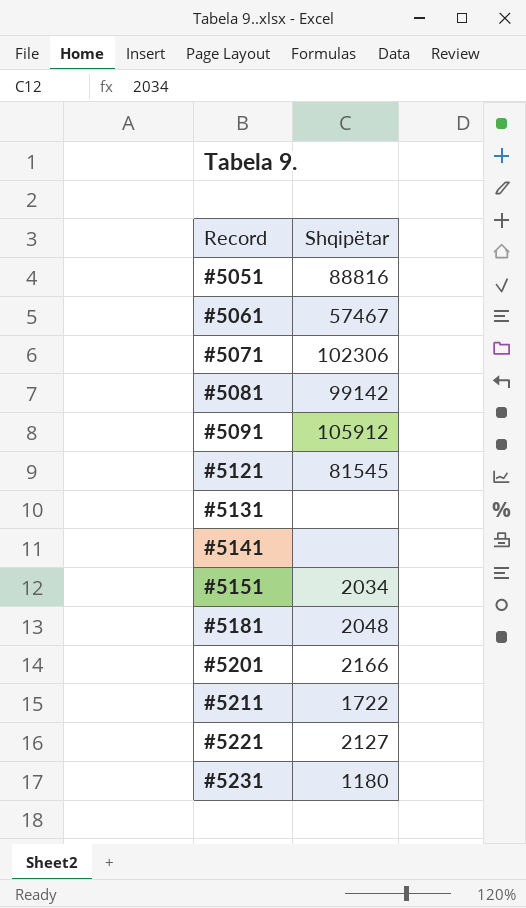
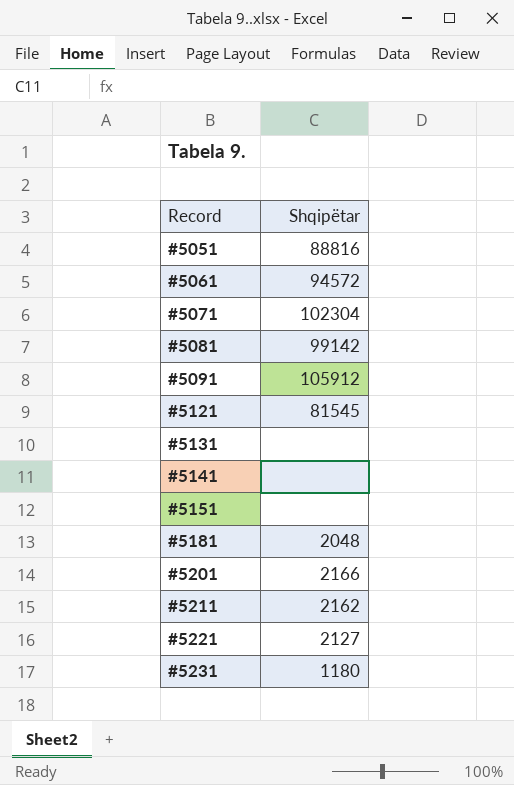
#5061 | Shqipëtar: 57467 -> 94572
#5071 | Shqipëtar: 102306 -> 102304
#5151 | Shqipëtar: 2034 -> none
#5211 | Shqipëtar: 1722 -> 2162

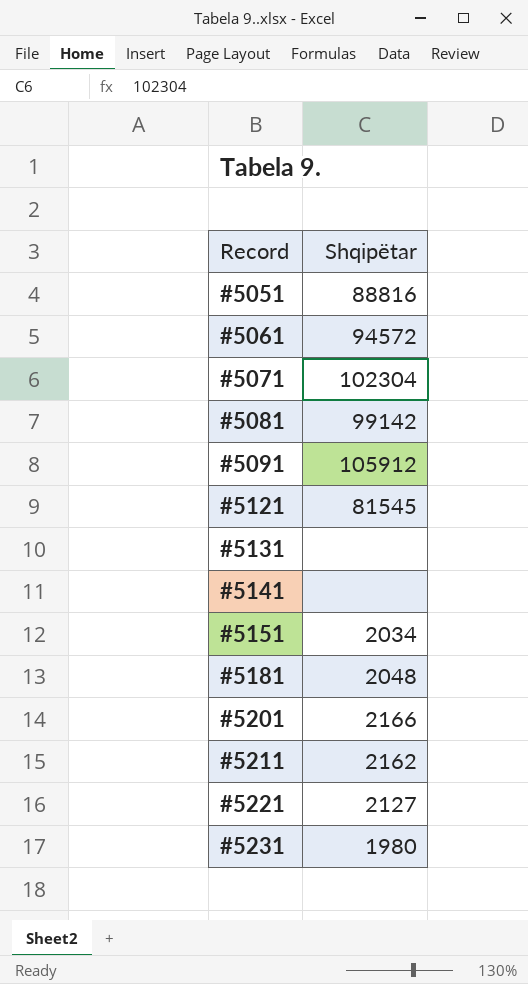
#5151 | Shqipëtar: none -> 2034
#5231 | Shqipëtar: 1180 -> 1980

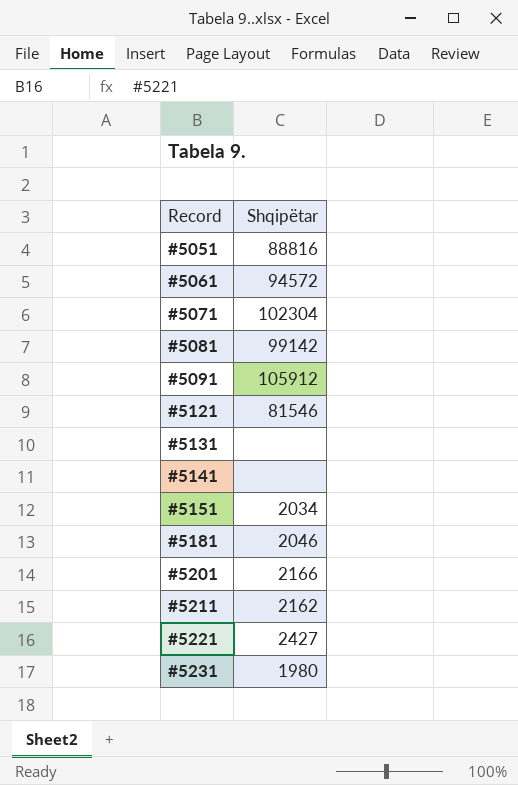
#5121 | Shqipëtar: 81545 -> 81546
#5181 | Shqipëtar: 2048 -> 2046
#5221 | Shqipëtar: 2127 -> 2427

